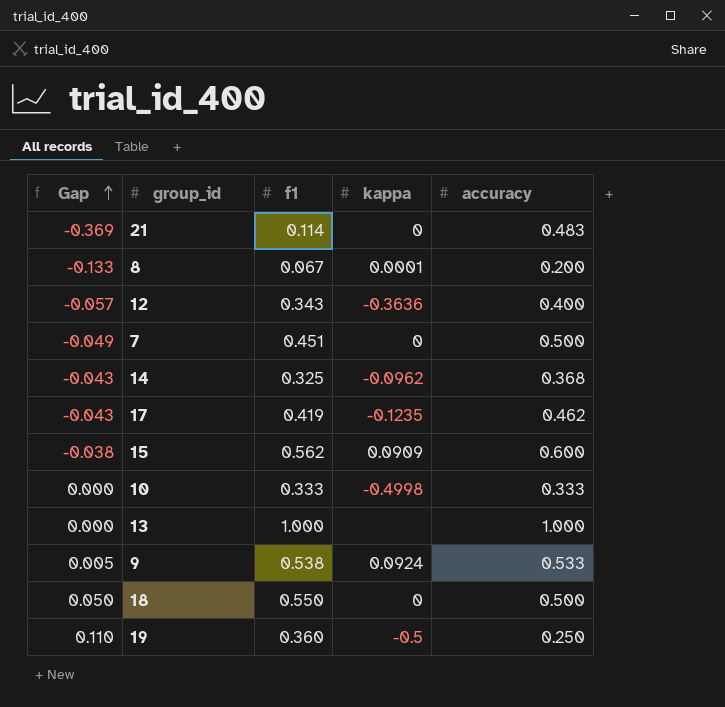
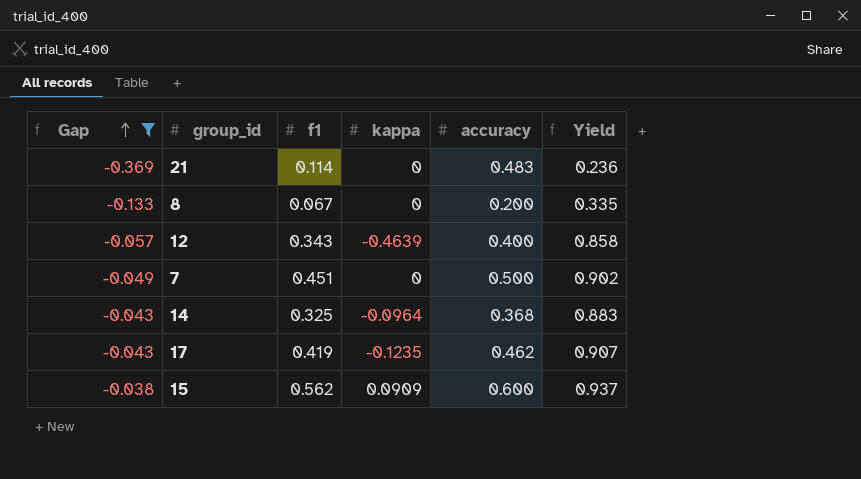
filter: none -> Gap <= -0.038
column Yield | formula: none -> [f1] / [accuracy]
8 | kappa: 0.0001 -> 0
12 | kappa: -0.3636 -> -0.4639
14 | kappa: -0.0962 -> -0.0964

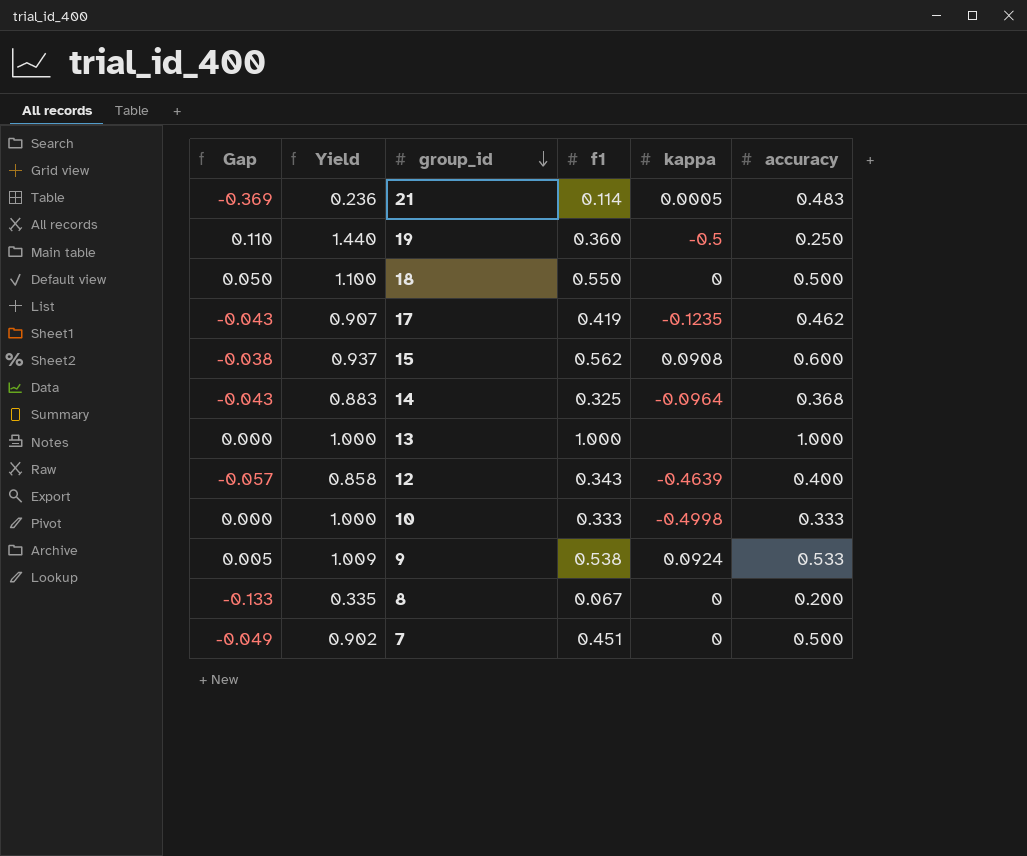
filter: Gap <= -0.038 -> none
row order: Gap ascending -> group_id descending
column Yield | position: 6 -> 2
21 | kappa: 0 -> 0.0005
15 | kappa: 0.0909 -> 0.0908

